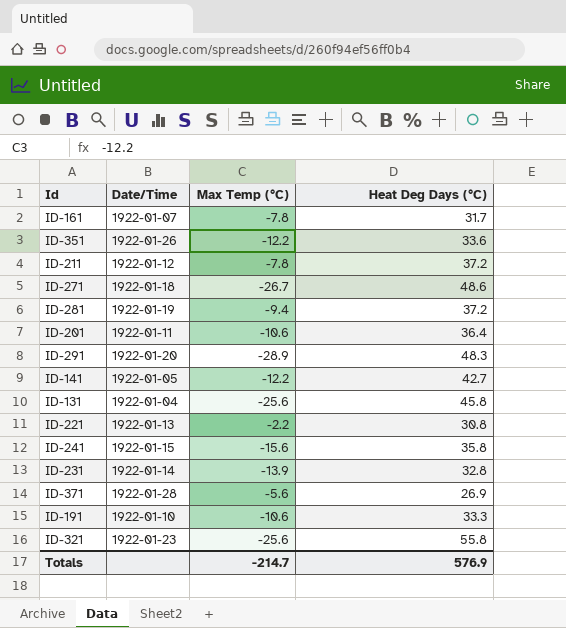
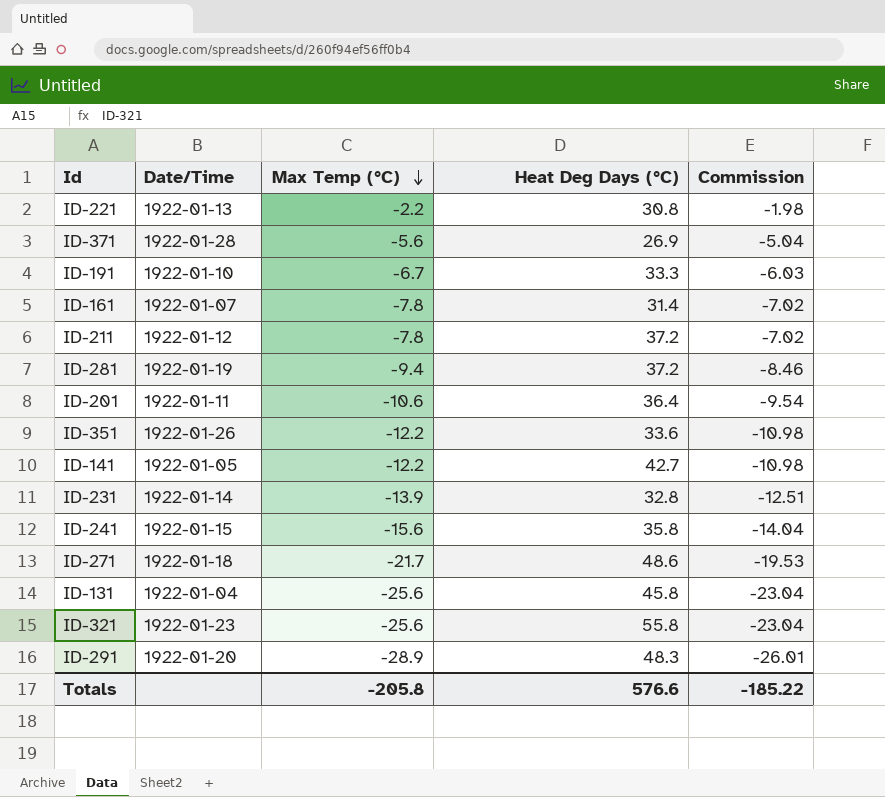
row order: none -> Max Temp (°C) descending
column Commission | formula: none -> [Max Temp (°C)] * 0.9
ID-191 | Max Temp (°C): -10.6 -> -6.7
ID-161 | Heat Deg Days (°C): 31.7 -> 31.4
ID-271 | Max Temp (°C): -26.7 -> -21.7
Totals | Max Temp (°C): -214.7 -> -205.8
Totals | Heat Deg Days (°C): 576.9 -> 576.6

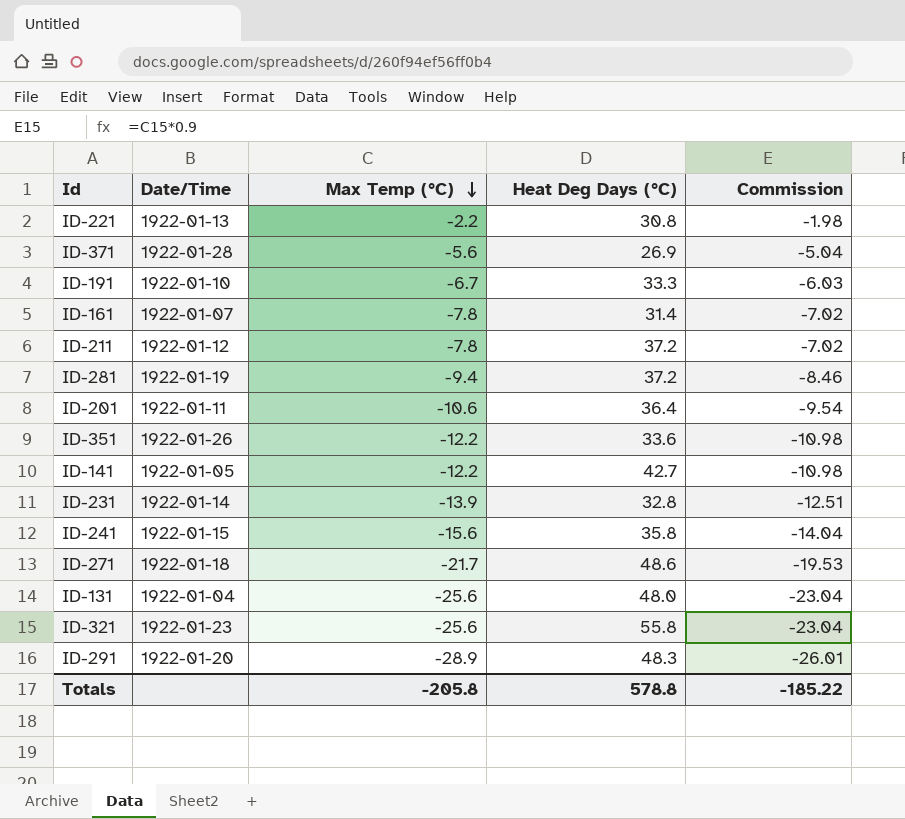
ID-131 | Heat Deg Days (°C): 45.8 -> 48.0
Totals | Heat Deg Days (°C): 576.6 -> 578.8

